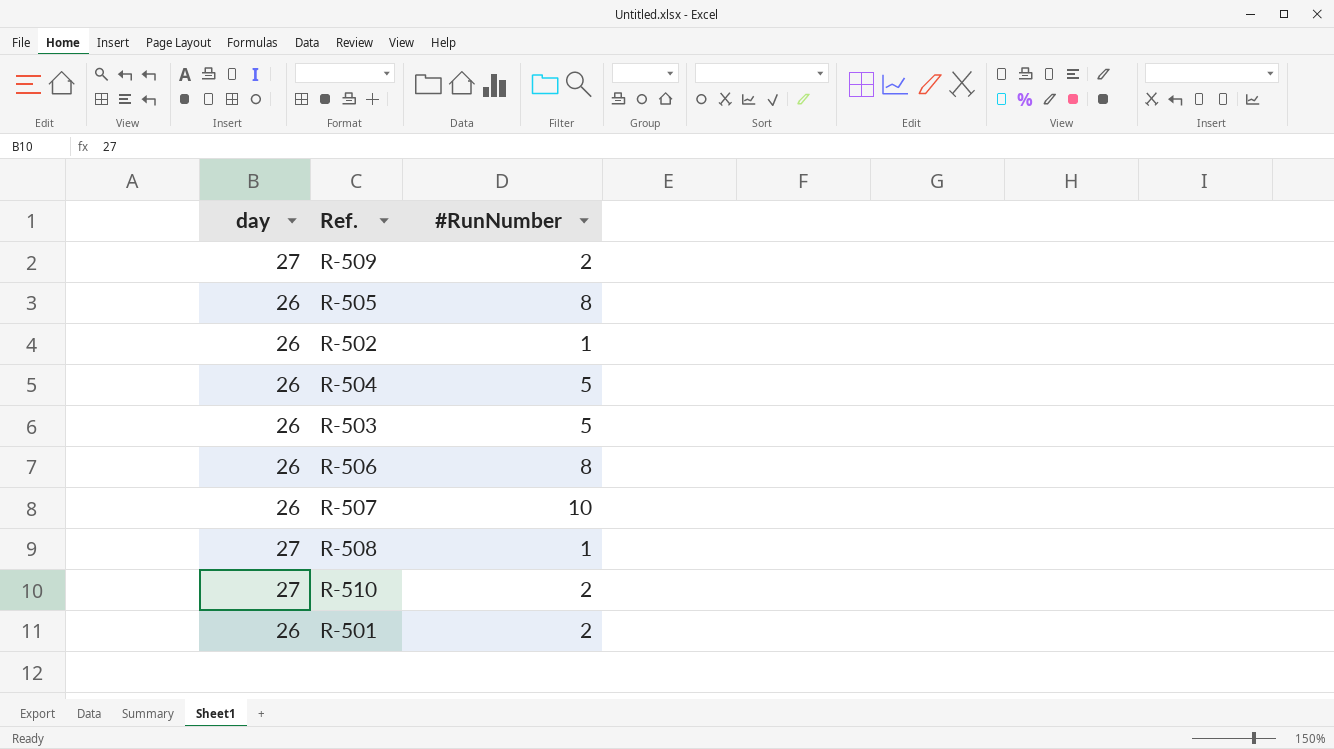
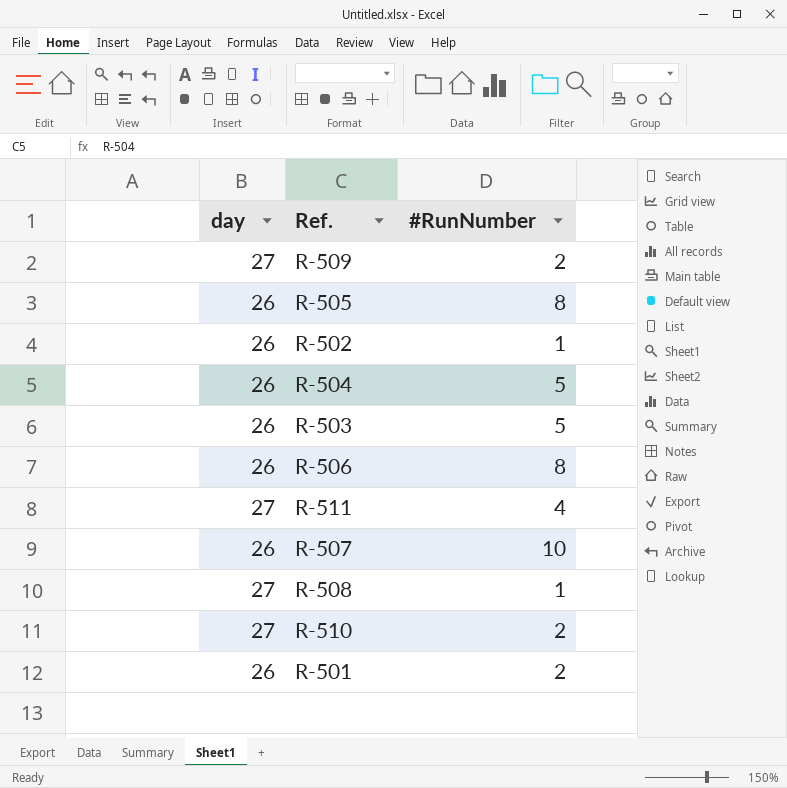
row R-511: none -> 27 | 4

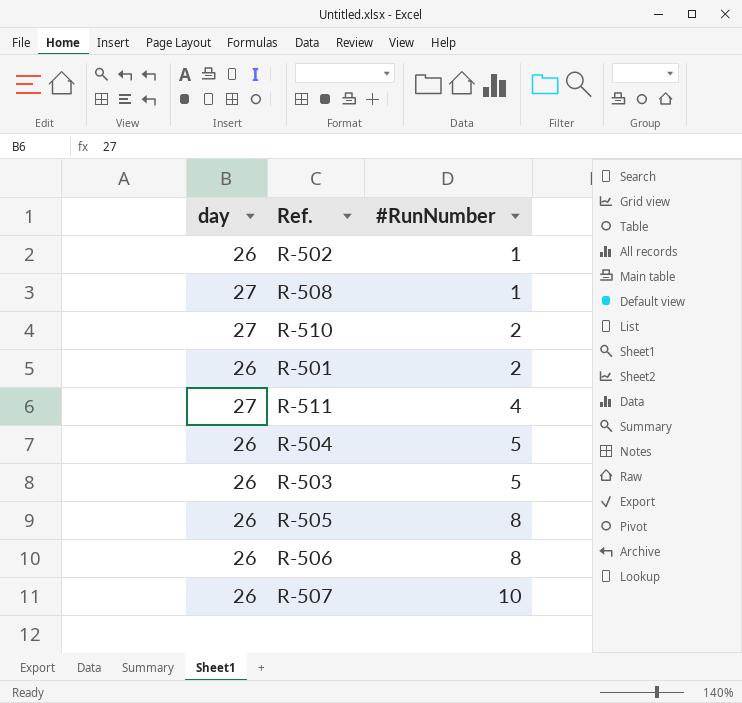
row order: none -> #RunNumber ascending
row R-509: 27 | 2 -> none

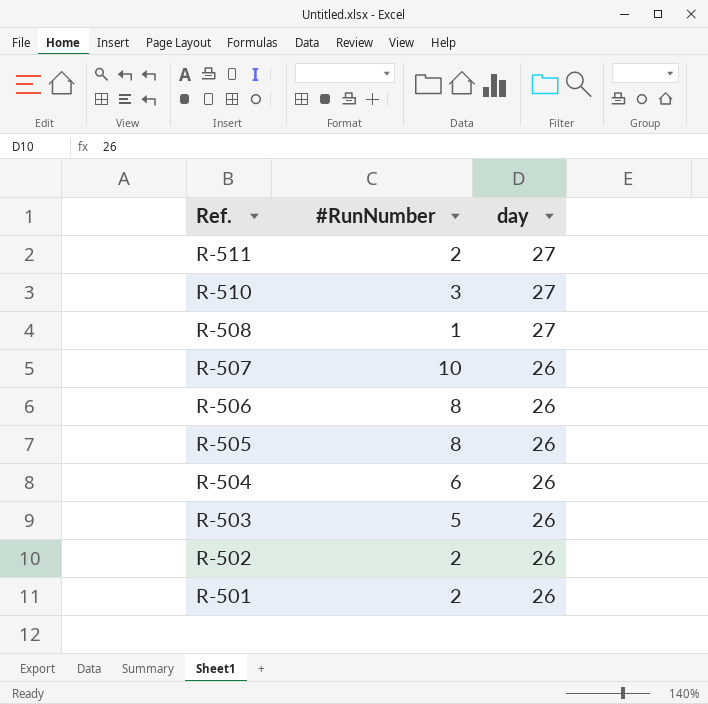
row order: #RunNumber ascending -> Ref. descending
column day | position: 1 -> 3
R-511 | #RunNumber: 4 -> 2
R-510 | #RunNumber: 2 -> 3
R-504 | #RunNumber: 5 -> 6
R-502 | #RunNumber: 1 -> 2

